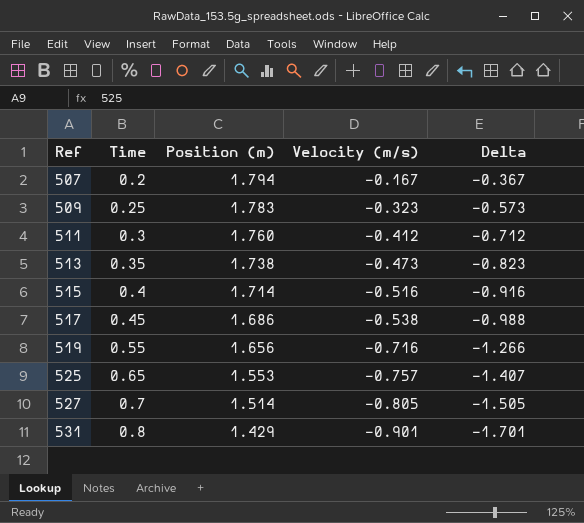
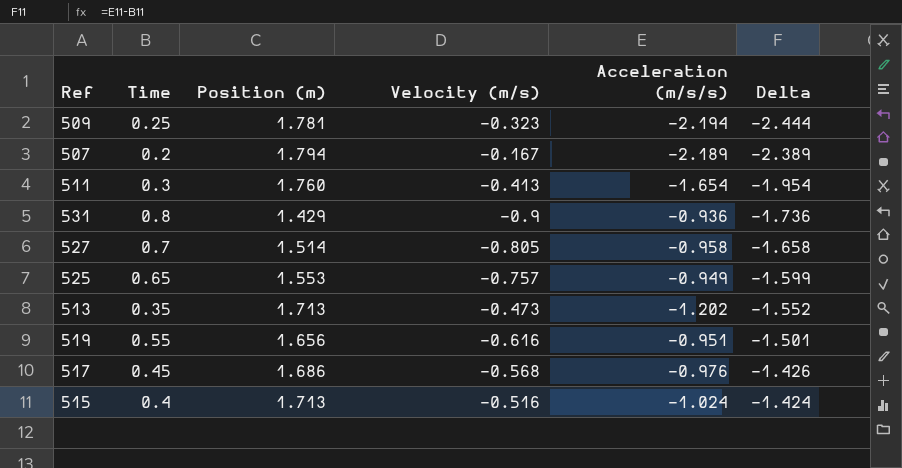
row order: Ref ascending -> Delta ascending
column Acceleration (m/s/s) | position: none -> 5
column Delta | formula: [Velocity (m/s)] - [Time] -> [Acceleration (m/s/s)] - [Time]
509 | Position (m): 1.783 -> 1.781
511 | Velocity (m/s): -0.412 -> -0.413
531 | Velocity (m/s): -0.901 -> -0.9
513 | Position (m): 1.738 -> 1.713
519 | Velocity (m/s): -0.716 -> -0.616
517 | Velocity (m/s): -0.538 -> -0.568
515 | Position (m): 1.714 -> 1.713

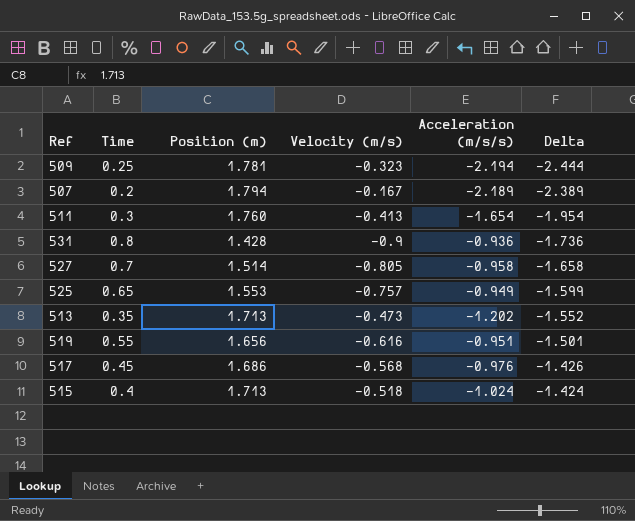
531 | Position (m): 1.429 -> 1.428
515 | Velocity (m/s): -0.516 -> -0.518

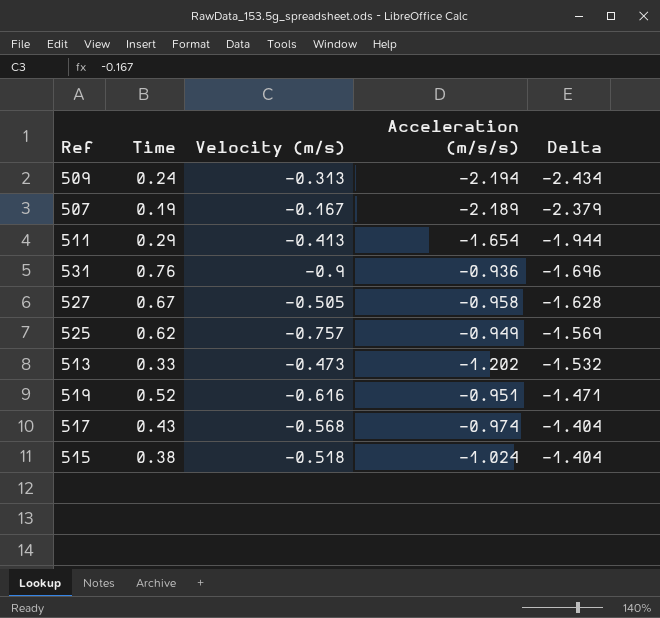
column Position (m) | position: 3 -> none
509 | Time: 0.25 -> 0.24
509 | Velocity (m/s): -0.323 -> -0.313
509 | Delta: -2.444 -> -2.434
507 | Time: 0.2 -> 0.19
507 | Delta: -2.389 -> -2.379
511 | Time: 0.3 -> 0.29
511 | Delta: -1.954 -> -1.944
531 | Time: 0.8 -> 0.76
531 | Delta: -1.736 -> -1.696
527 | Time: 0.7 -> 0.67
527 | Velocity (m/s): -0.805 -> -0.505
527 | Delta: -1.658 -> -1.628
525 | Time: 0.65 -> 0.62
525 | Delta: -1.599 -> -1.569
513 | Time: 0.35 -> 0.33
513 | Delta: -1.552 -> -1.532
519 | Time: 0.55 -> 0.52
519 | Delta: -1.501 -> -1.471
517 | Time: 0.45 -> 0.43
517 | Acceleration (m/s/s): -0.976 -> -0.974
517 | Delta: -1.426 -> -1.404
515 | Time: 0.4 -> 0.38
515 | Delta: -1.424 -> -1.404

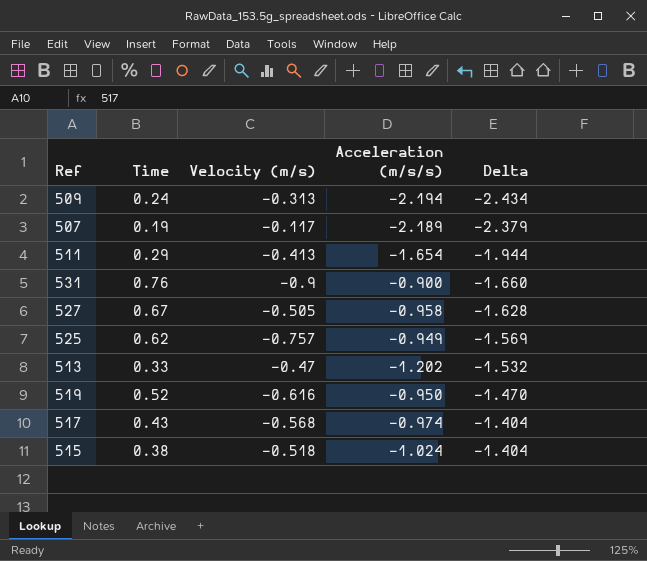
507 | Velocity (m/s): -0.167 -> -0.117
531 | Acceleration (m/s/s): -0.936 -> -0.900
531 | Delta: -1.696 -> -1.660
513 | Velocity (m/s): -0.473 -> -0.47
519 | Acceleration (m/s/s): -0.951 -> -0.950
519 | Delta: -1.471 -> -1.470

